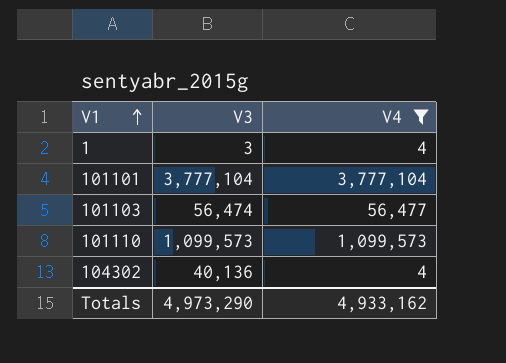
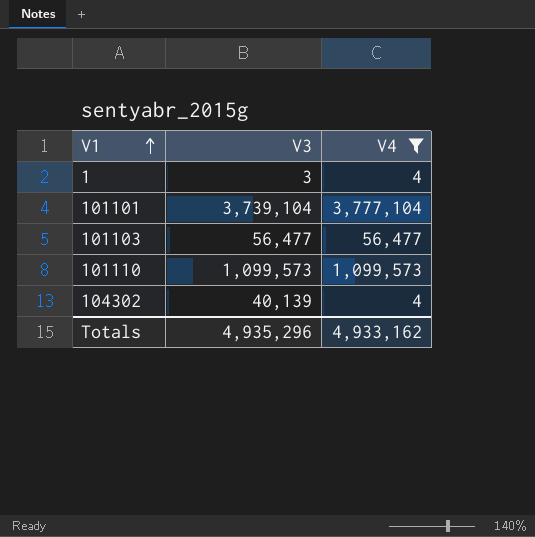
101101 | V3: 3,777,104 -> 3,739,104
101103 | V3: 56,474 -> 56,477
104302 | V3: 40,136 -> 40,139
Totals | V3: 4,973,290 -> 4,935,296

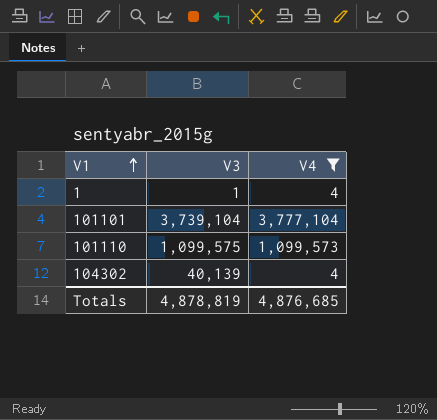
row 101103: 56,477 | 56,477 -> none
1 | V3: 3 -> 1
101110 | V3: 1,099,573 -> 1,099,575
Totals | V3: 4,935,296 -> 4,878,819
Totals | V4: 4,933,162 -> 4,876,685

